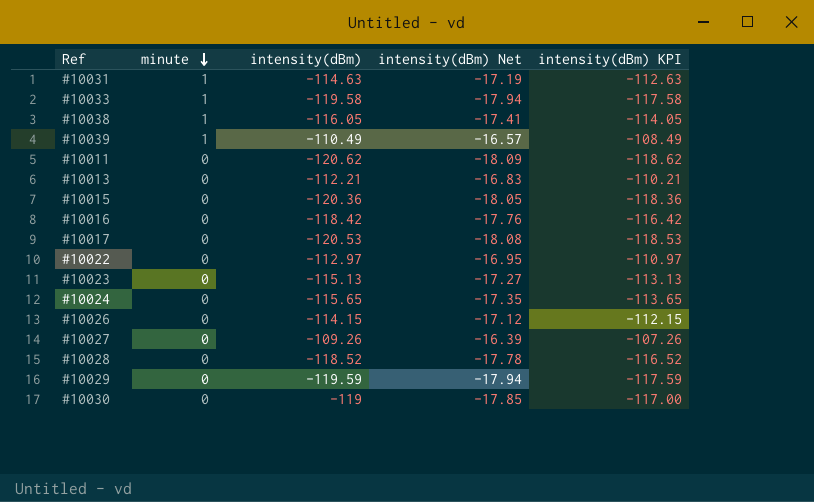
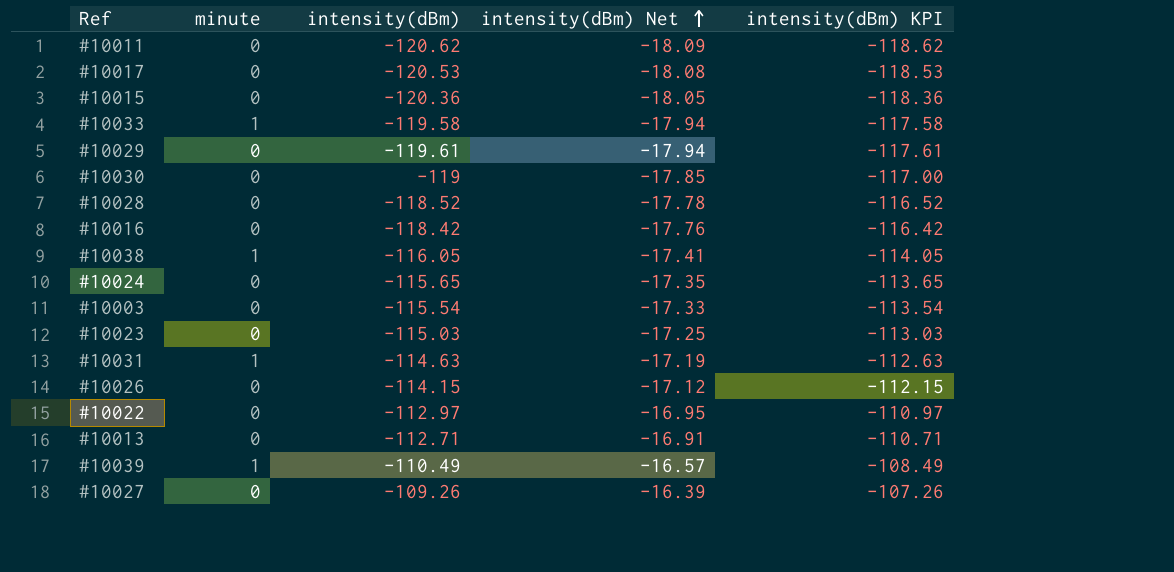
row order: minute descending -> intensity(dBm) Net ascending
#10029 | intensity(dBm): -119.59 -> -119.61
#10029 | intensity(dBm) KPI: -117.59 -> -117.61
row #10003: none -> 0 | -115.54 | -17.33 | -113.54
#10023 | intensity(dBm): -115.13 -> -115.03
#10023 | intensity(dBm) Net: -17.27 -> -17.25
#10023 | intensity(dBm) KPI: -113.13 -> -113.03
#10013 | intensity(dBm): -112.21 -> -112.71
#10013 | intensity(dBm) Net: -16.83 -> -16.91
#10013 | intensity(dBm) KPI: -110.21 -> -110.71

